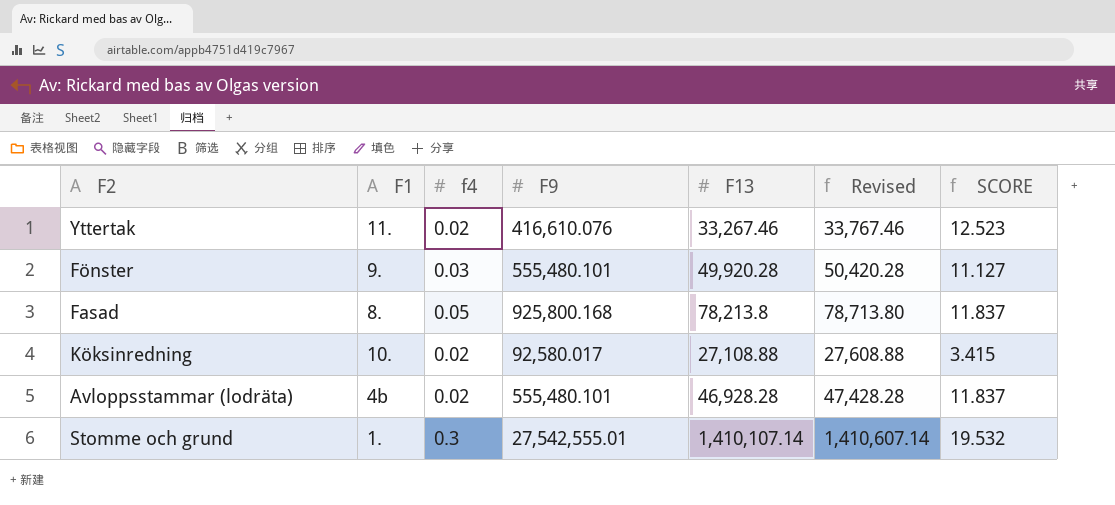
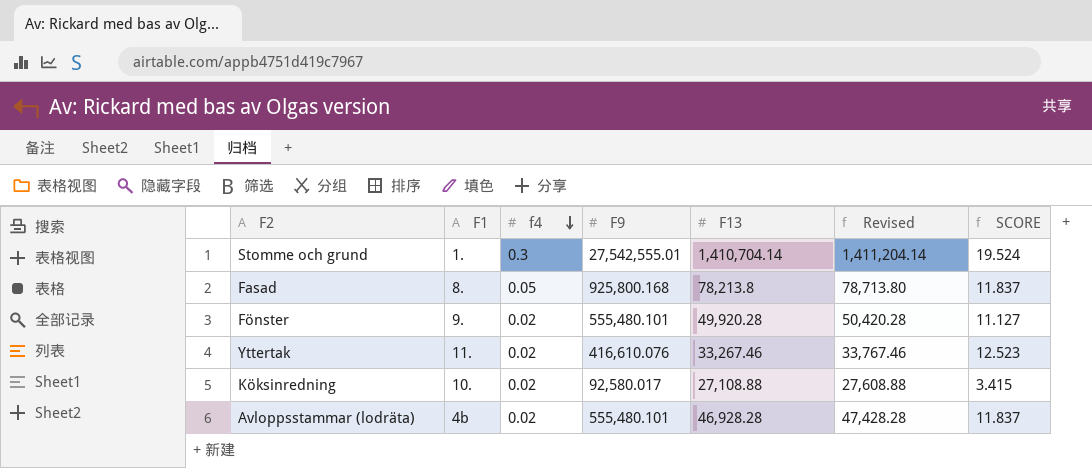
row order: none -> f4 descending
Stomme och grund | F13: 1,410,107.14 -> 1,410,704.14
Stomme och grund | Revised: 1,410,607.14 -> 1,411,204.14
Stomme och grund | SCORE: 19.532 -> 19.524
Fönster | f4: 0.03 -> 0.02

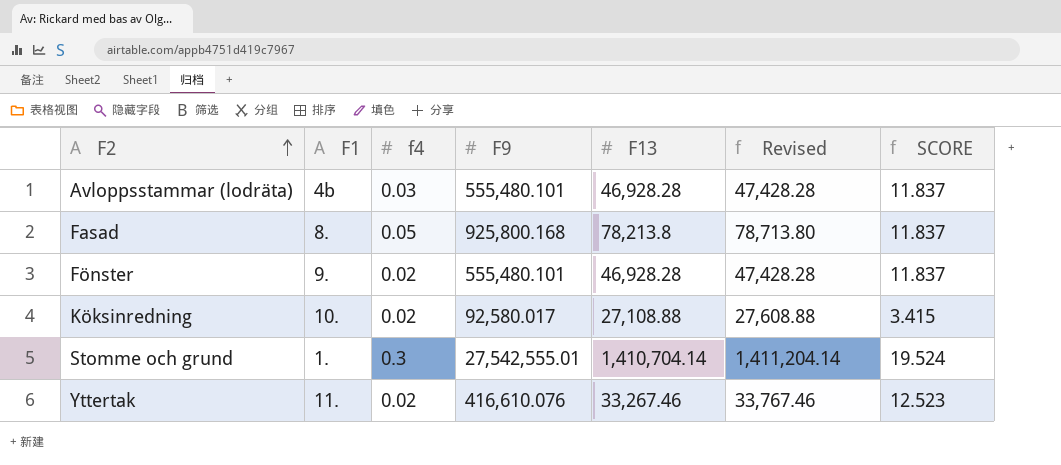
row order: f4 descending -> F2 ascending
Avloppsstammar (lodräta) | f4: 0.02 -> 0.03
Fönster | F13: 49,920.28 -> 46,928.28
Fönster | Revised: 50,420.28 -> 47,428.28
Fönster | SCORE: 11.127 -> 11.837

